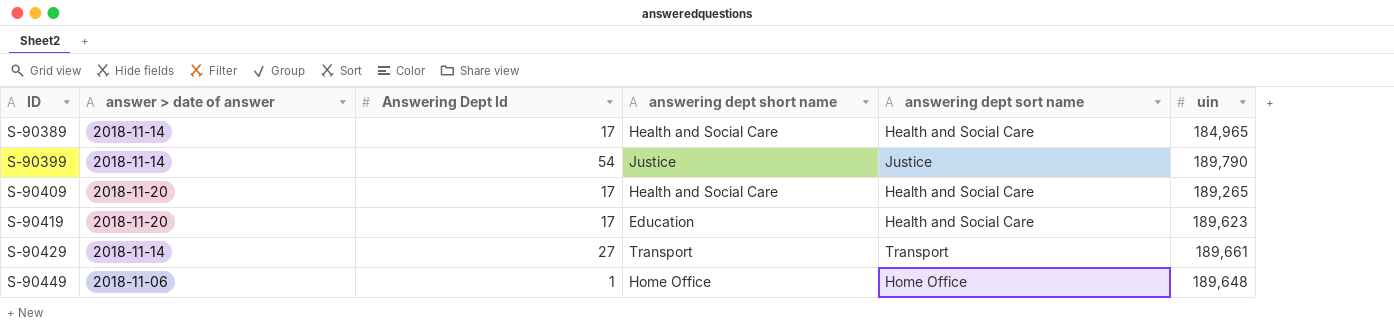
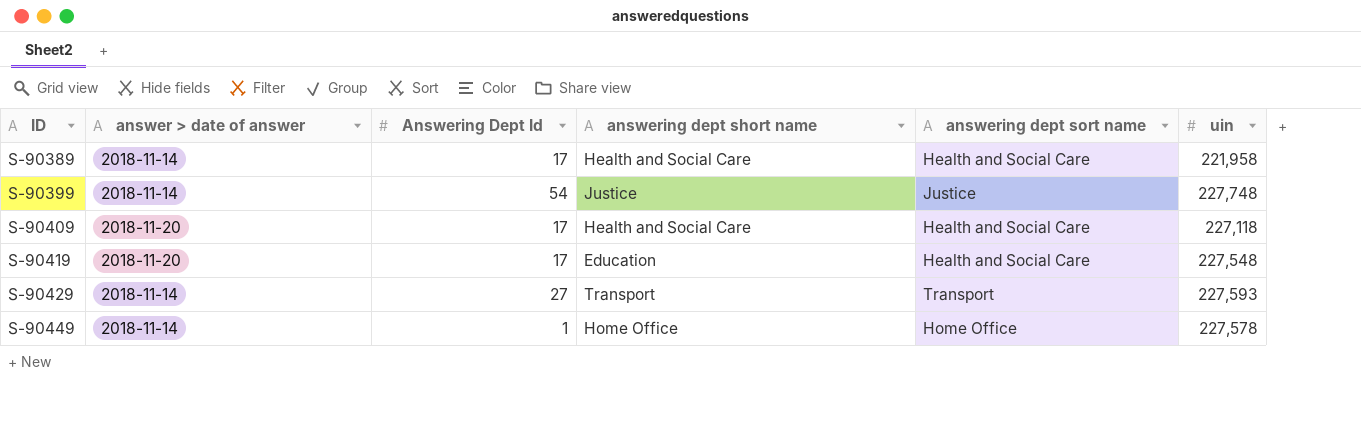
S-90389 | uin: 184,965 -> 221,958
S-90399 | uin: 189,790 -> 227,748
S-90409 | uin: 189,265 -> 227,118
S-90419 | uin: 189,623 -> 227,548
S-90429 | uin: 189,661 -> 227,593
S-90449 | answer > date of answer: 2018-11-06 -> 2018-11-14
S-90449 | uin: 189,648 -> 227,578

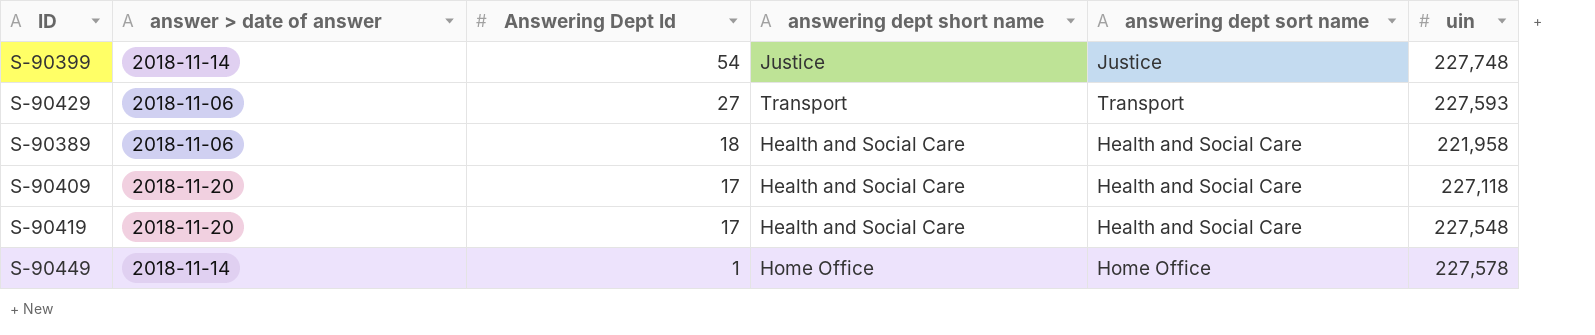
row order: ID ascending -> Answering Dept Id descending
S-90429 | answer > date of answer: 2018-11-14 -> 2018-11-06
S-90389 | answer > date of answer: 2018-11-14 -> 2018-11-06
S-90389 | Answering Dept Id: 17 -> 18
S-90419 | answering dept short name: Education -> Health and Social Care

